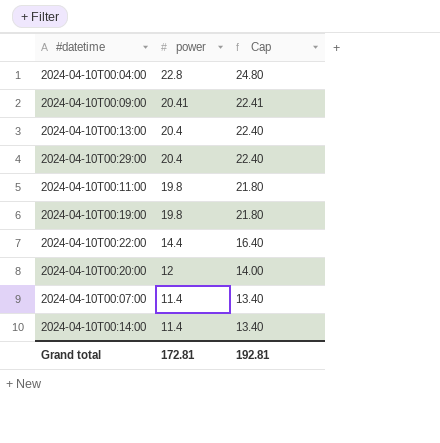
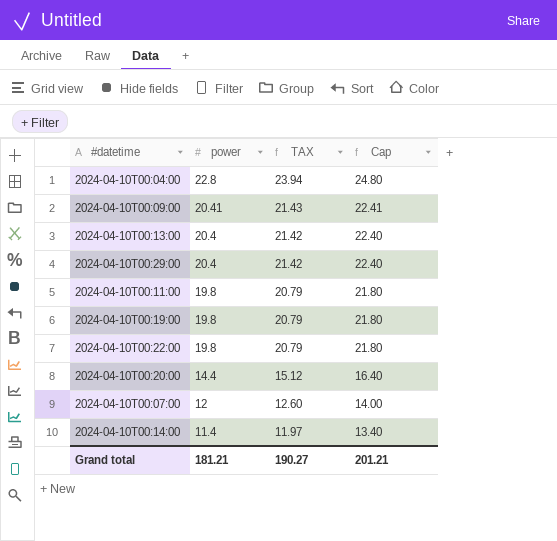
column TAX | formula: none -> [power] * 1.05
2024-04-10T00:22:00 | power: 14.4 -> 19.8
2024-04-10T00:22:00 | Cap: 16.40 -> 21.80
2024-04-10T00:20:00 | power: 12 -> 14.4
2024-04-10T00:20:00 | Cap: 14.00 -> 16.40
2024-04-10T00:07:00 | power: 11.4 -> 12
2024-04-10T00:07:00 | Cap: 13.40 -> 14.00
Grand total | power: 172.81 -> 181.21
Grand total | Cap: 192.81 -> 201.21

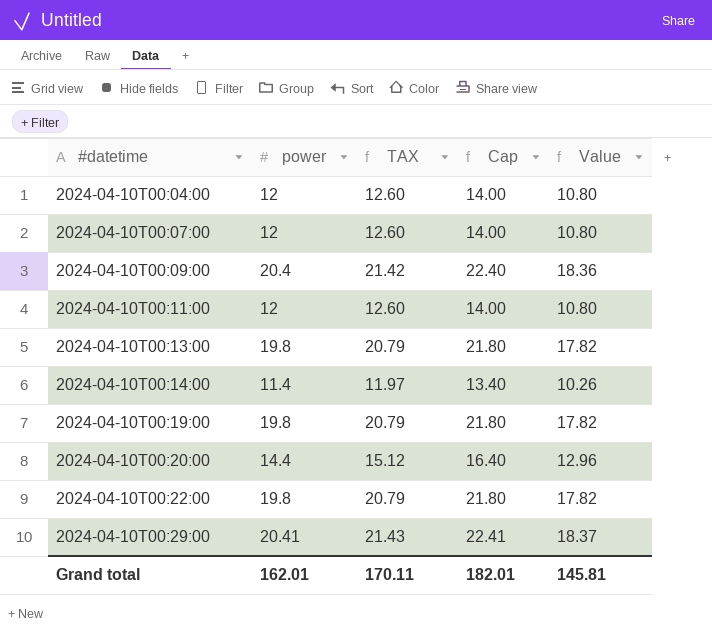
row order: power descending -> #datetime ascending
column Value | formula: none -> [power] * 0.9
2024-04-10T00:04:00 | power: 22.8 -> 12
2024-04-10T00:04:00 | TAX: 23.94 -> 12.60
2024-04-10T00:04:00 | Cap: 24.80 -> 14.00
2024-04-10T00:09:00 | power: 20.41 -> 20.4
2024-04-10T00:09:00 | TAX: 21.43 -> 21.42
2024-04-10T00:09:00 | Cap: 22.41 -> 22.40
2024-04-10T00:11:00 | power: 19.8 -> 12
2024-04-10T00:11:00 | TAX: 20.79 -> 12.60
2024-04-10T00:11:00 | Cap: 21.80 -> 14.00
2024-04-10T00:13:00 | power: 20.4 -> 19.8
2024-04-10T00:13:00 | TAX: 21.42 -> 20.79
2024-04-10T00:13:00 | Cap: 22.40 -> 21.80
2024-04-10T00:29:00 | power: 20.4 -> 20.41
2024-04-10T00:29:00 | TAX: 21.42 -> 21.43
2024-04-10T00:29:00 | Cap: 22.40 -> 22.41
Grand total | power: 181.21 -> 162.01
Grand total | TAX: 190.27 -> 170.11
Grand total | Cap: 201.21 -> 182.01

